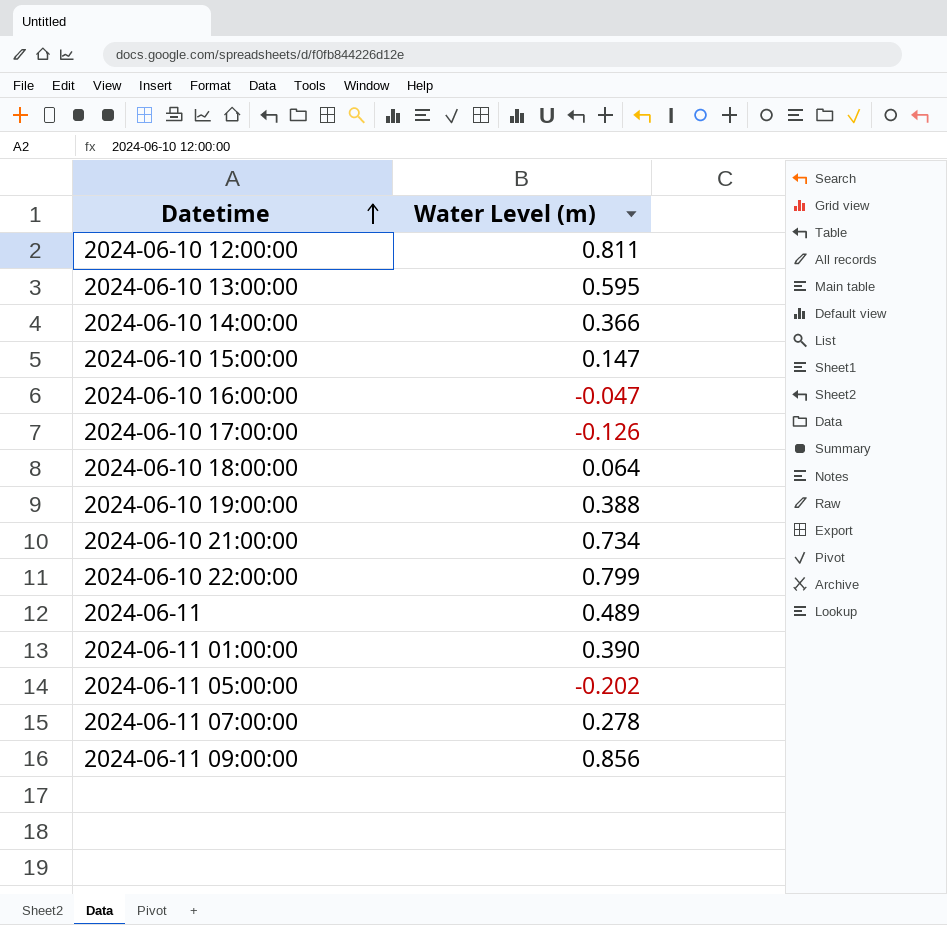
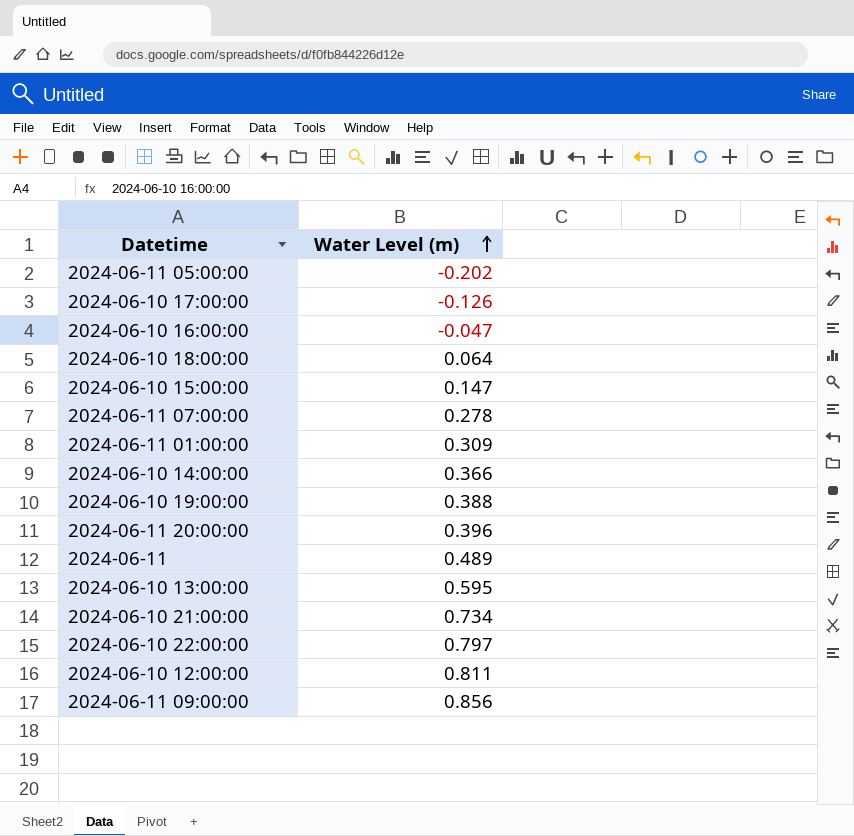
row order: Datetime ascending -> Water Level (m) ascending
2024-06-11 01:00:00 | Water Level (m): 0.390 -> 0.309
row 2024-06-11 20:00:00: none -> 0.396
2024-06-10 22:00:00 | Water Level (m): 0.799 -> 0.797

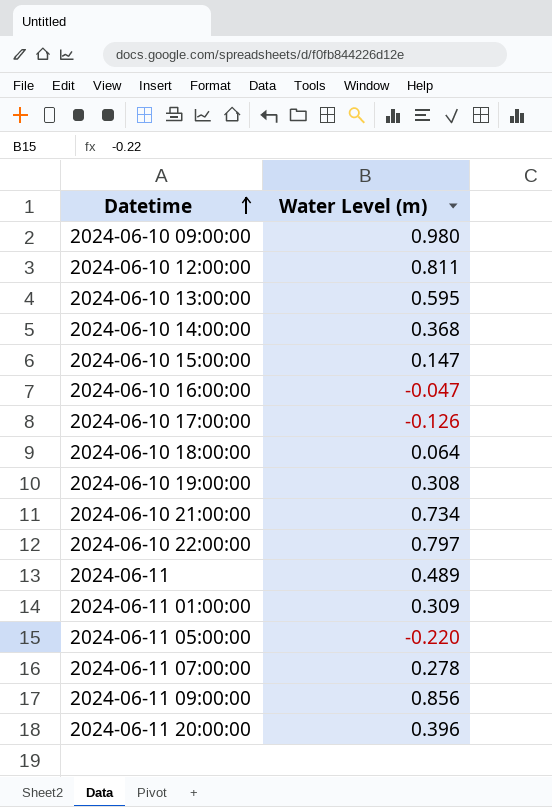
row order: Water Level (m) ascending -> Datetime ascending
row 2024-06-10 09:00:00: none -> 0.980
2024-06-10 14:00:00 | Water Level (m): 0.366 -> 0.368
2024-06-10 19:00:00 | Water Level (m): 0.388 -> 0.308
2024-06-11 05:00:00 | Water Level (m): -0.202 -> -0.220

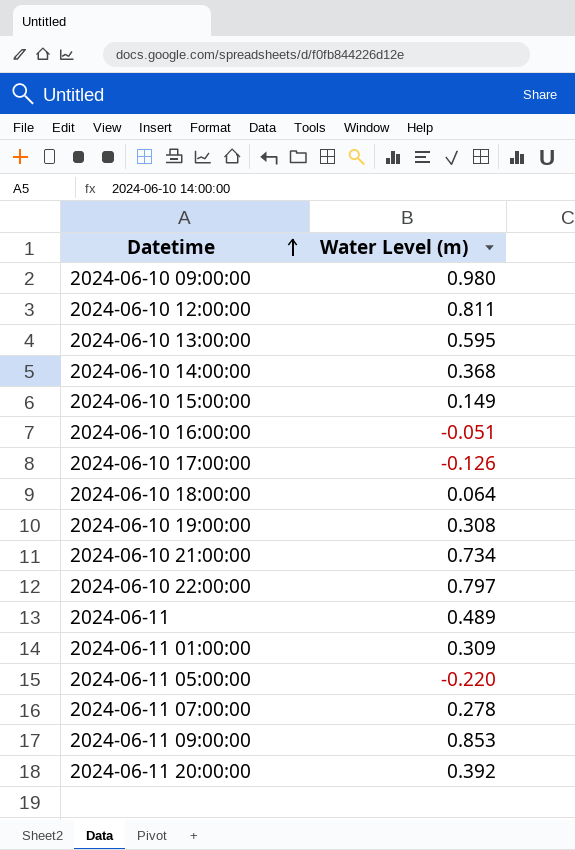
2024-06-10 15:00:00 | Water Level (m): 0.147 -> 0.149
2024-06-10 16:00:00 | Water Level (m): -0.047 -> -0.051
2024-06-11 09:00:00 | Water Level (m): 0.856 -> 0.853
2024-06-11 20:00:00 | Water Level (m): 0.396 -> 0.392

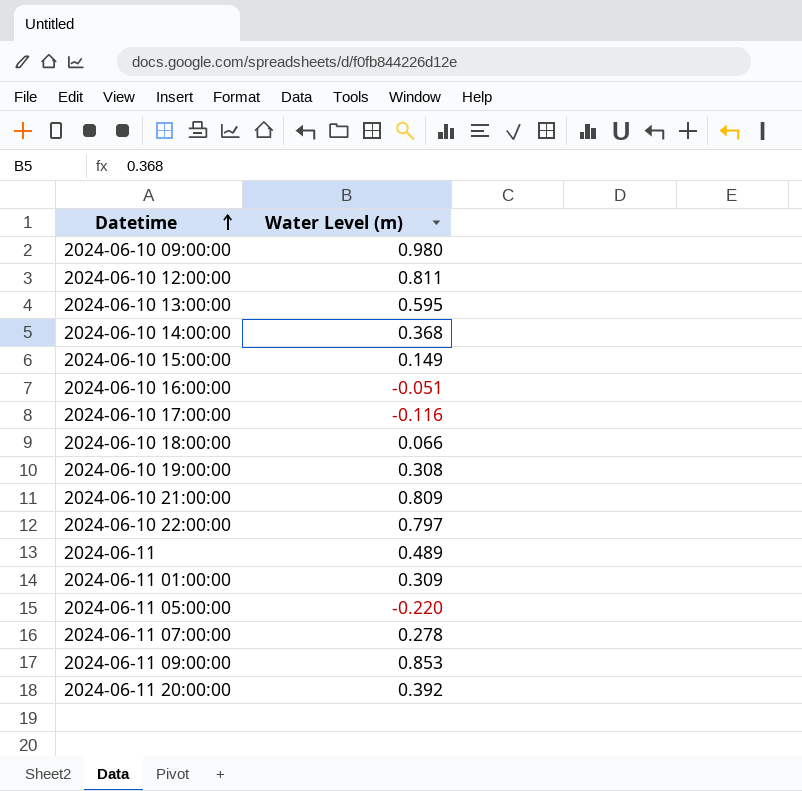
2024-06-10 17:00:00 | Water Level (m): -0.126 -> -0.116
2024-06-10 18:00:00 | Water Level (m): 0.064 -> 0.066
2024-06-10 21:00:00 | Water Level (m): 0.734 -> 0.809

